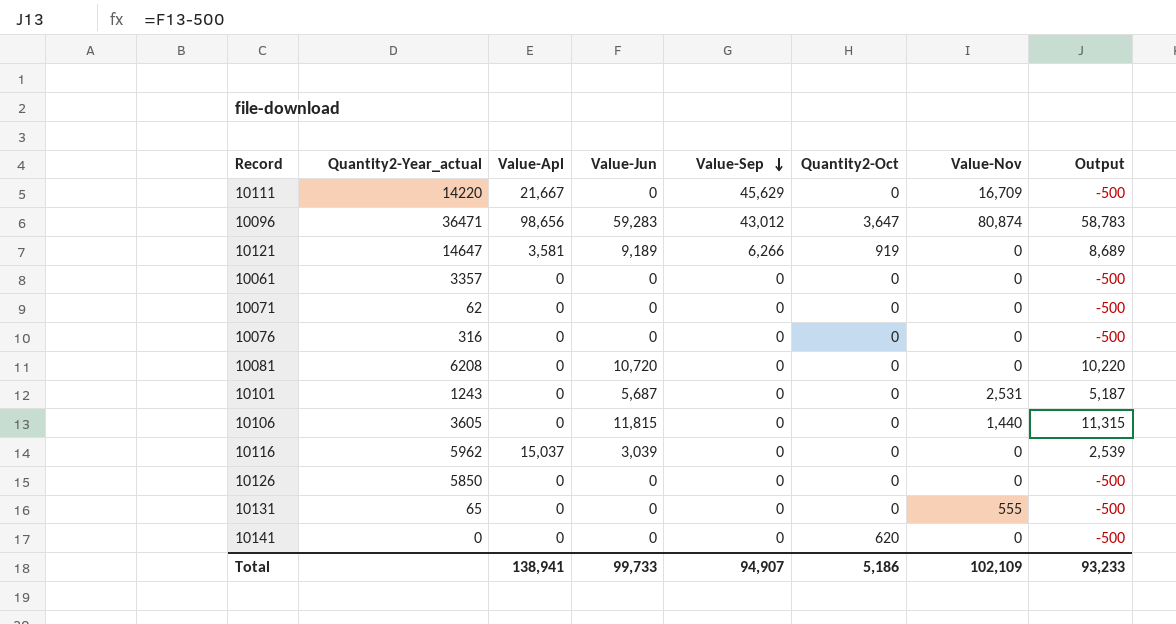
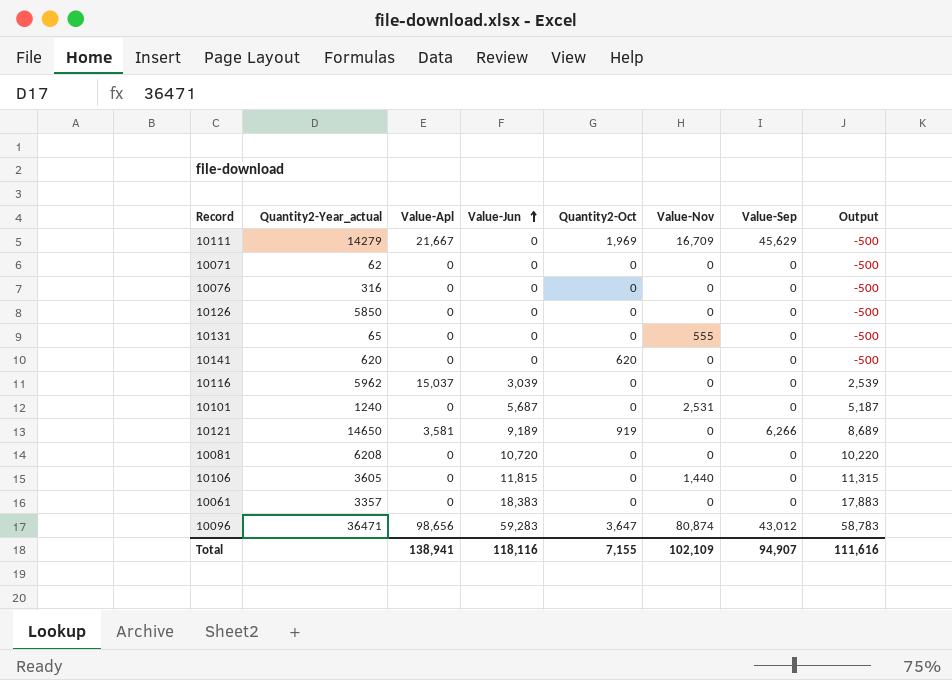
row order: Value-Sep descending -> Value-Jun ascending
column Value-Sep | position: 5 -> 7
10111 | Quantity2-Year_actual: 14220 -> 14279
10111 | Quantity2-Oct: 0 -> 1,969
10141 | Quantity2-Year_actual: 0 -> 620
10101 | Quantity2-Year_actual: 1243 -> 1240
10121 | Quantity2-Year_actual: 14647 -> 14650
10061 | Value-Jun: 0 -> 18,383
10061 | Output: -500 -> 17,883
Total | Value-Jun: 99,733 -> 118,116
Total | Quantity2-Oct: 5,186 -> 7,155
Total | Output: 93,233 -> 111,616

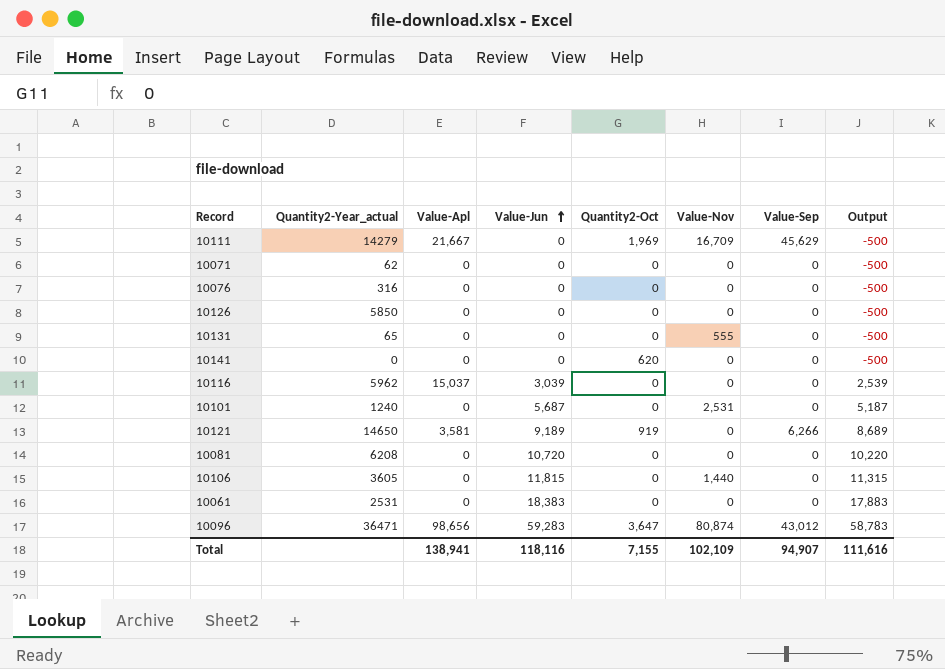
10141 | Quantity2-Year_actual: 620 -> 0
10061 | Quantity2-Year_actual: 3357 -> 2531

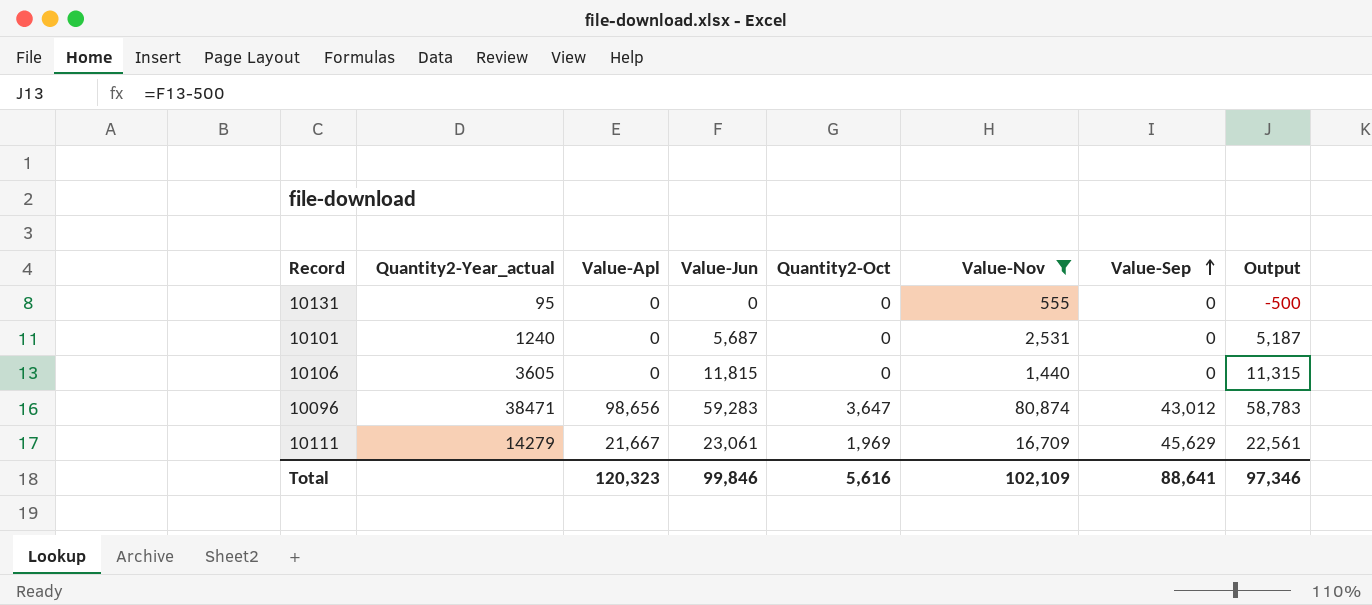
filter: none -> Value-Nov != 0
row order: Value-Jun ascending -> Value-Sep ascending
10131 | Quantity2-Year_actual: 65 -> 95
10096 | Quantity2-Year_actual: 36471 -> 38471
10111 | Value-Jun: 0 -> 23,061
10111 | Output: -500 -> 22,561
Total | Value-Apl: 138,941 -> 120,323
Total | Value-Jun: 118,116 -> 99,846
Total | Quantity2-Oct: 7,155 -> 5,616
Total | Value-Sep: 94,907 -> 88,641
Total | Output: 111,616 -> 97,346

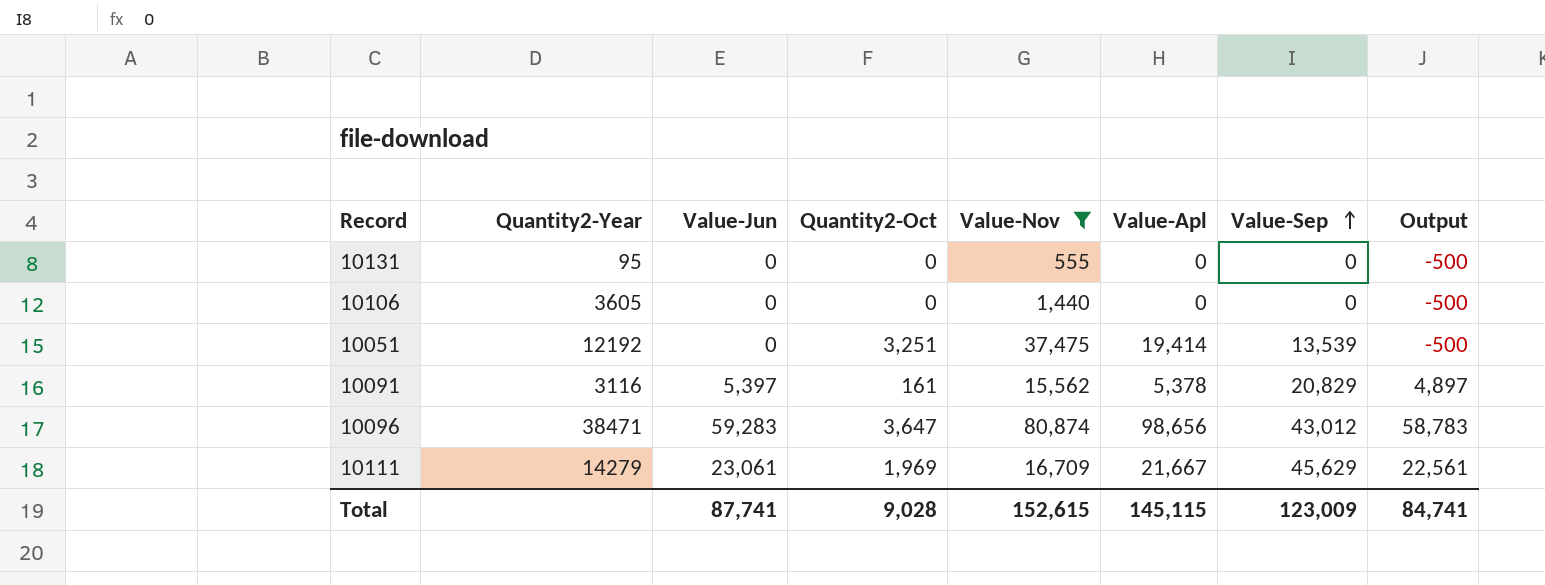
column name: Quantity2-Year_actual -> Quantity2-Year
column Value-Apl | position: 3 -> 6
row 10101: 1240 | 0 | 5,687 | 0 | 2,531 | 0 | 5,187 -> none
10106 | Value-Jun: 11,815 -> 0
10106 | Output: 11,315 -> -500
row 10051: none -> 12192 | 0 | 3,251 | 37,475 | 19,414 | 13,539 | -500
row 10091: none -> 3116 | 5,397 | 161 | 15,562 | 5,378 | 20,829 | 4,897
Total | Value-Jun: 99,846 -> 87,741
Total | Quantity2-Oct: 5,616 -> 9,028
Total | Value-Nov: 102,109 -> 152,615
Total | Value-Apl: 120,323 -> 145,115
Total | Value-Sep: 88,641 -> 123,009
Total | Output: 97,346 -> 84,741

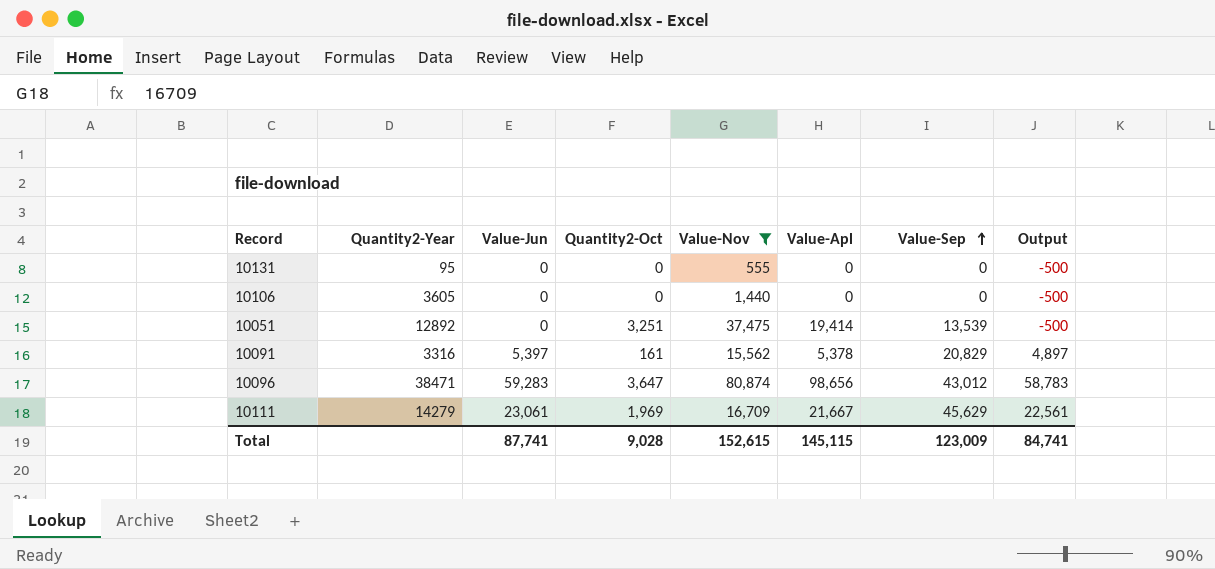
10051 | Quantity2-Year: 12192 -> 12892
10091 | Quantity2-Year: 3116 -> 3316

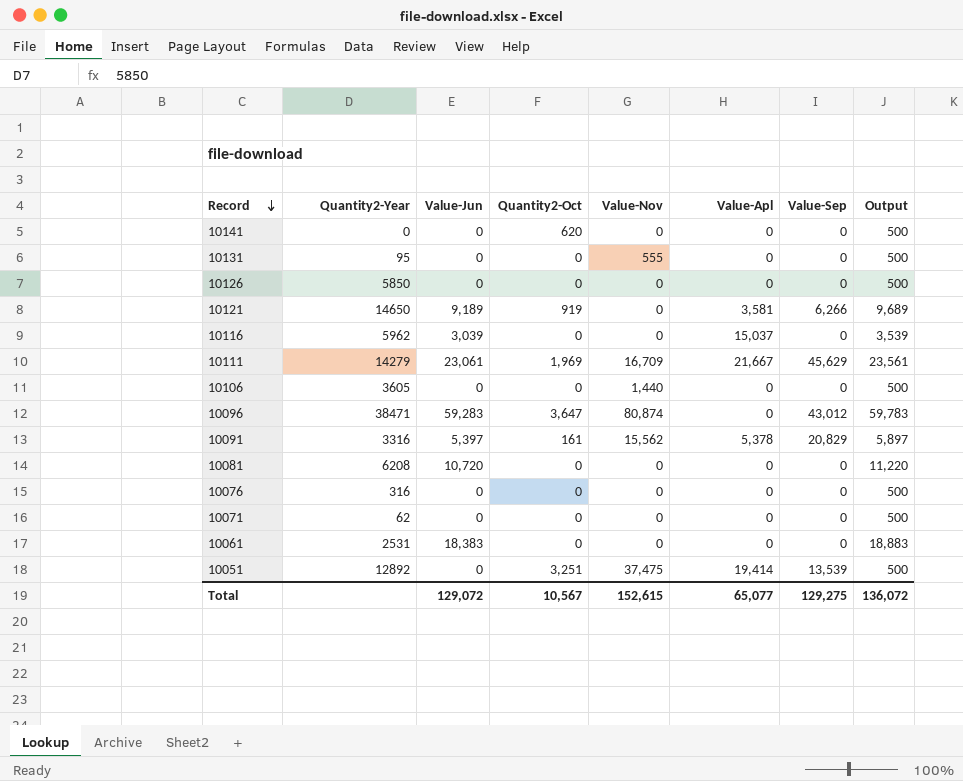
filter: Value-Nov != 0 -> none
row order: Value-Sep ascending -> Record descending
column Output | formula: [Value-Jun] - 500 -> [Value-Jun] + 500
10096 | Value-Apl: 98,656 -> 0
Total | Value-Jun: 87,741 -> 129,072
Total | Quantity2-Oct: 9,028 -> 10,567
Total | Value-Apl: 145,115 -> 65,077
Total | Value-Sep: 123,009 -> 129,275
Total | Output: 84,741 -> 136,072

